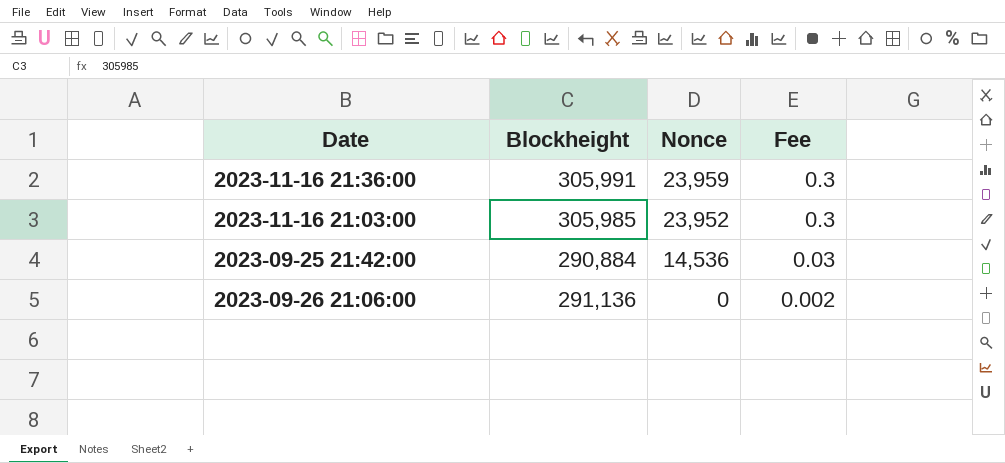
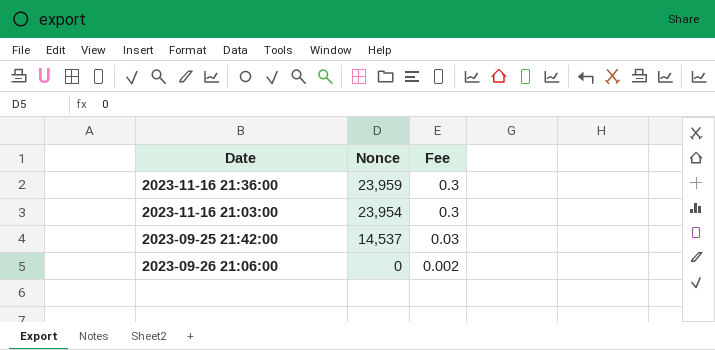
column Blockheight | position: 2 -> none
2023-11-16 21:03:00 | Nonce: 23,952 -> 23,954
2023-09-25 21:42:00 | Nonce: 14,536 -> 14,537

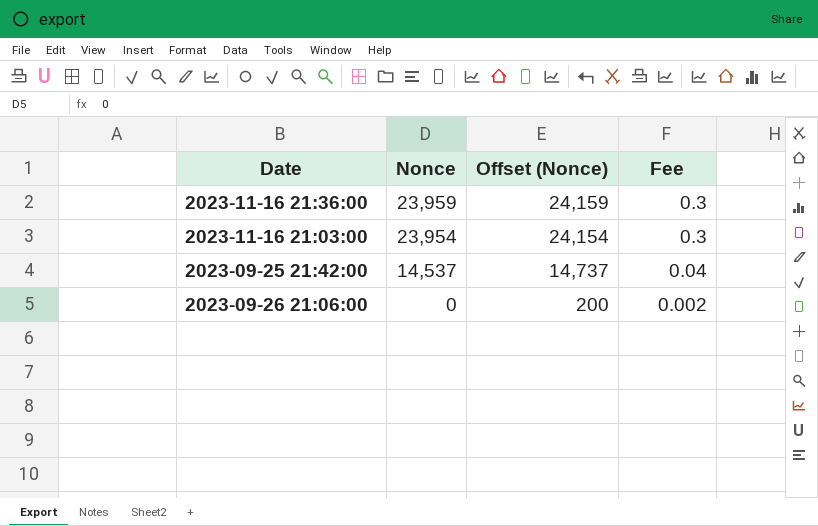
column Offset (Nonce) | formula: none -> [Nonce] + 200
2023-09-25 21:42:00 | Fee: 0.03 -> 0.04

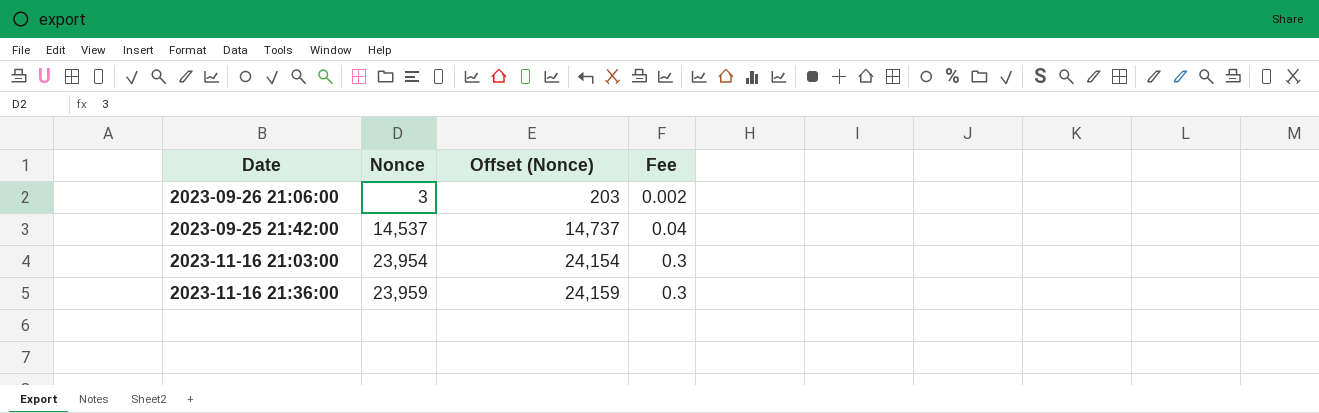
row order: Nonce descending -> Nonce ascending
2023-09-26 21:06:00 | Nonce: 0 -> 3
2023-09-26 21:06:00 | Offset (Nonce): 200 -> 203

